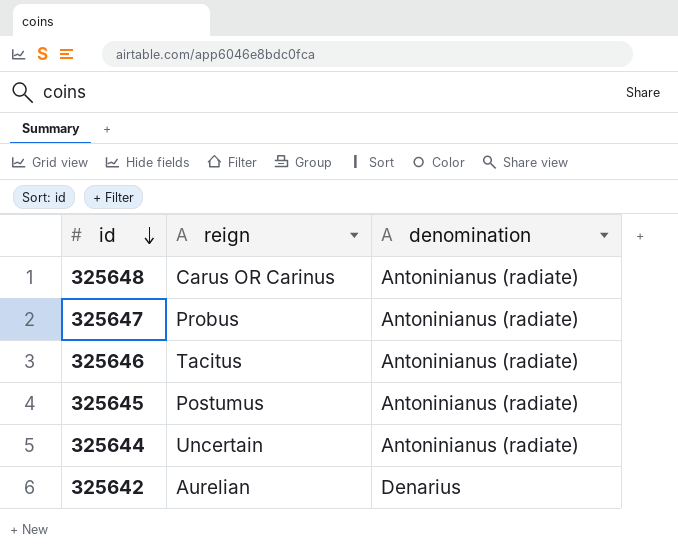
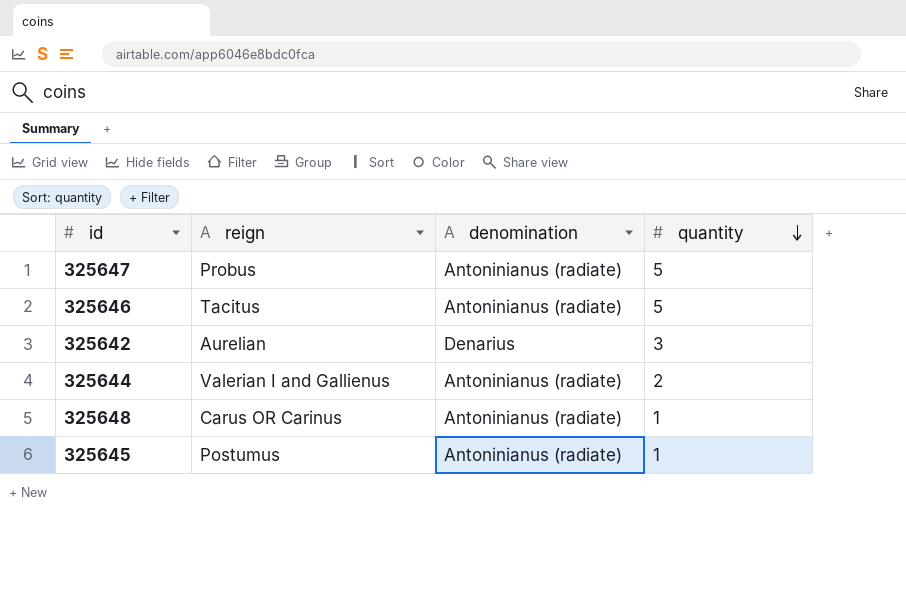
row order: id descending -> quantity descending
column quantity | position: none -> 4
325644 | reign: Uncertain -> Valerian I and Gallienus

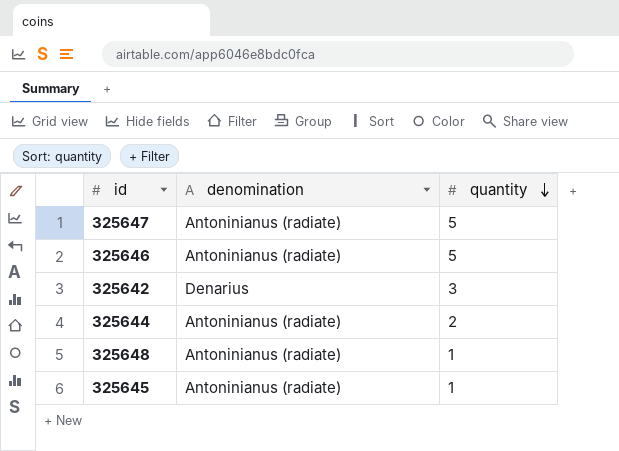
column reign | position: 2 -> none

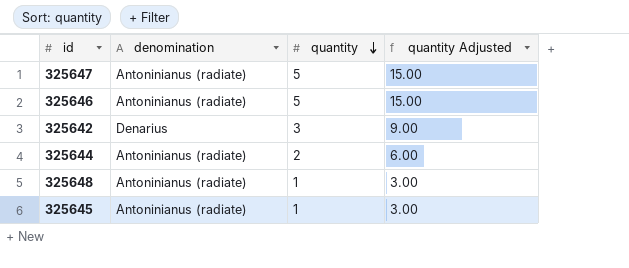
column quantity Adjusted | formula: none -> [quantity] * 3

